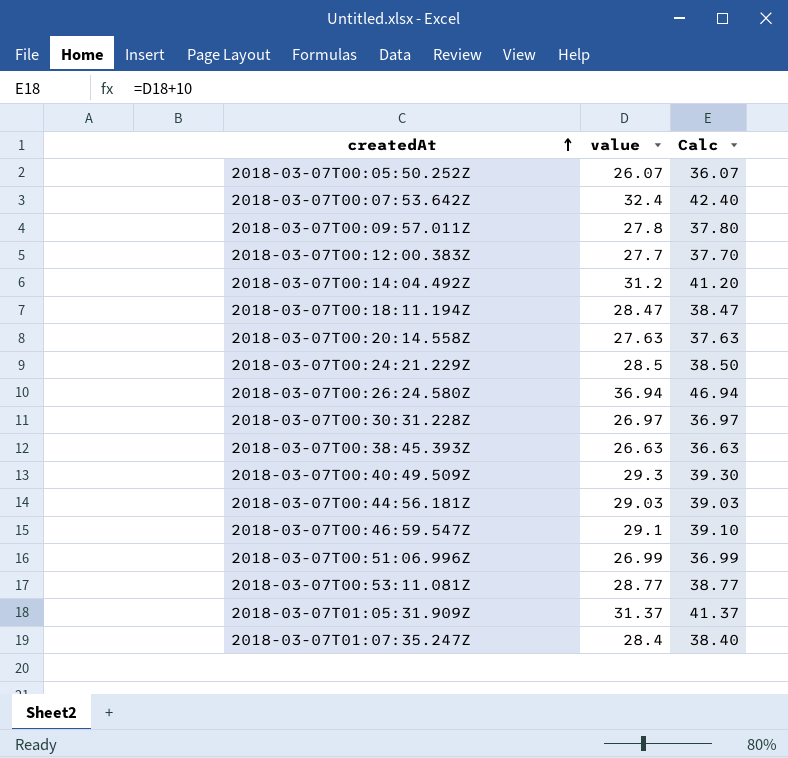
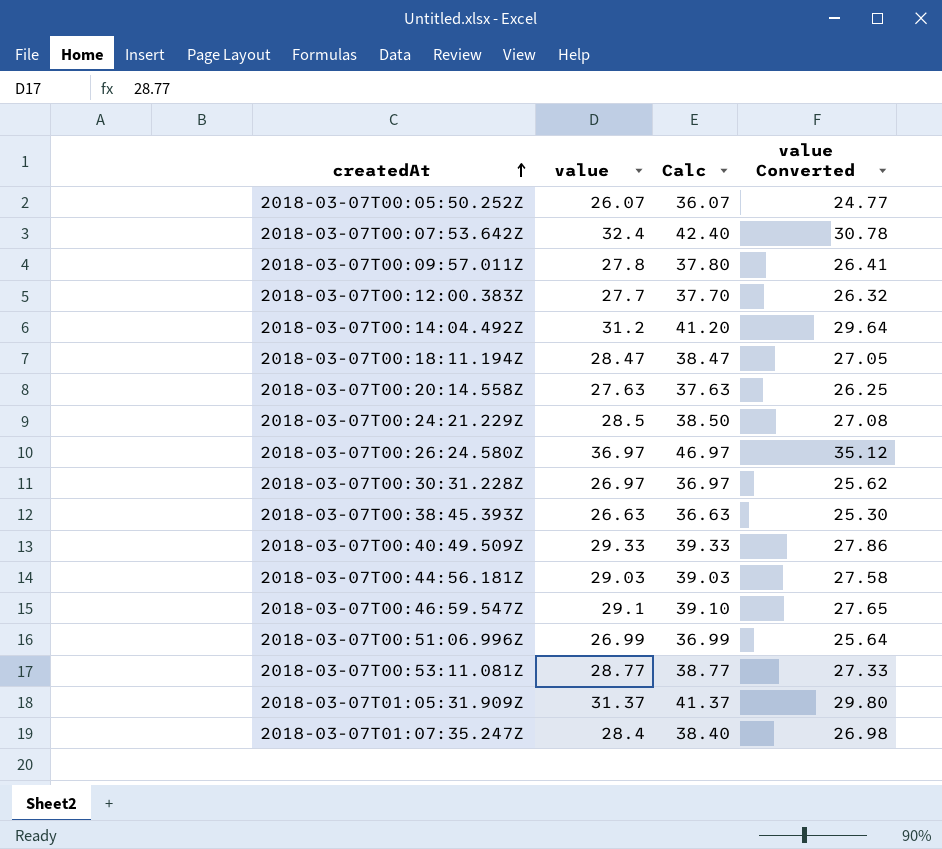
column value Converted | formula: none -> [value] * 0.95
2018-03-07T00:26:24.580Z | value: 36.94 -> 36.97
2018-03-07T00:26:24.580Z | Calc: 46.94 -> 46.97
2018-03-07T00:40:49.509Z | value: 29.3 -> 29.33
2018-03-07T00:40:49.509Z | Calc: 39.30 -> 39.33

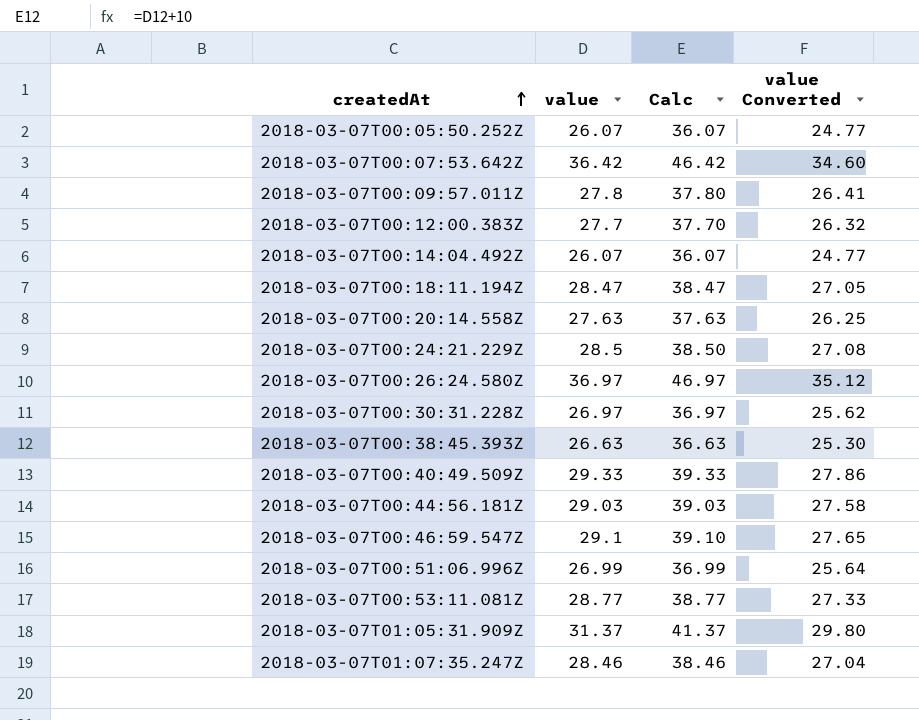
2018-03-07T00:07:53.642Z | value: 32.4 -> 36.42
2018-03-07T00:07:53.642Z | Calc: 42.40 -> 46.42
2018-03-07T00:07:53.642Z | value Converted: 30.78 -> 34.60
2018-03-07T00:14:04.492Z | value: 31.2 -> 26.07
2018-03-07T00:14:04.492Z | Calc: 41.20 -> 36.07
2018-03-07T00:14:04.492Z | value Converted: 29.64 -> 24.77
2018-03-07T01:07:35.247Z | value: 28.4 -> 28.46
2018-03-07T01:07:35.247Z | Calc: 38.40 -> 38.46
2018-03-07T01:07:35.247Z | value Converted: 26.98 -> 27.04

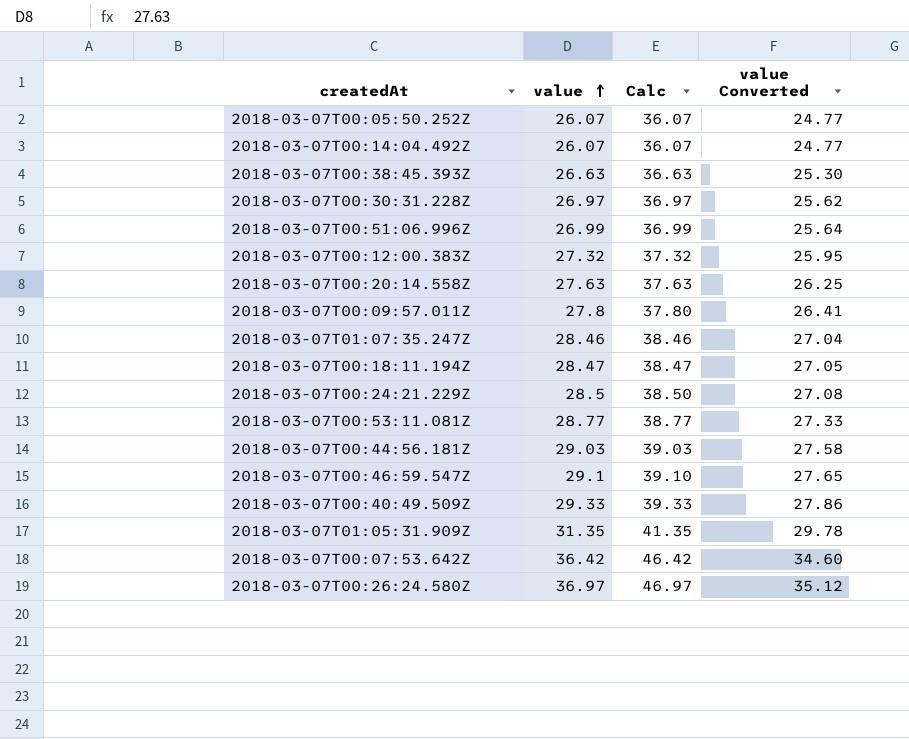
row order: createdAt ascending -> value ascending
2018-03-07T00:12:00.383Z | value: 27.7 -> 27.32
2018-03-07T00:12:00.383Z | Calc: 37.70 -> 37.32
2018-03-07T00:12:00.383Z | value Converted: 26.32 -> 25.95
2018-03-07T01:05:31.909Z | value: 31.37 -> 31.35
2018-03-07T01:05:31.909Z | Calc: 41.37 -> 41.35
2018-03-07T01:05:31.909Z | value Converted: 29.80 -> 29.78

